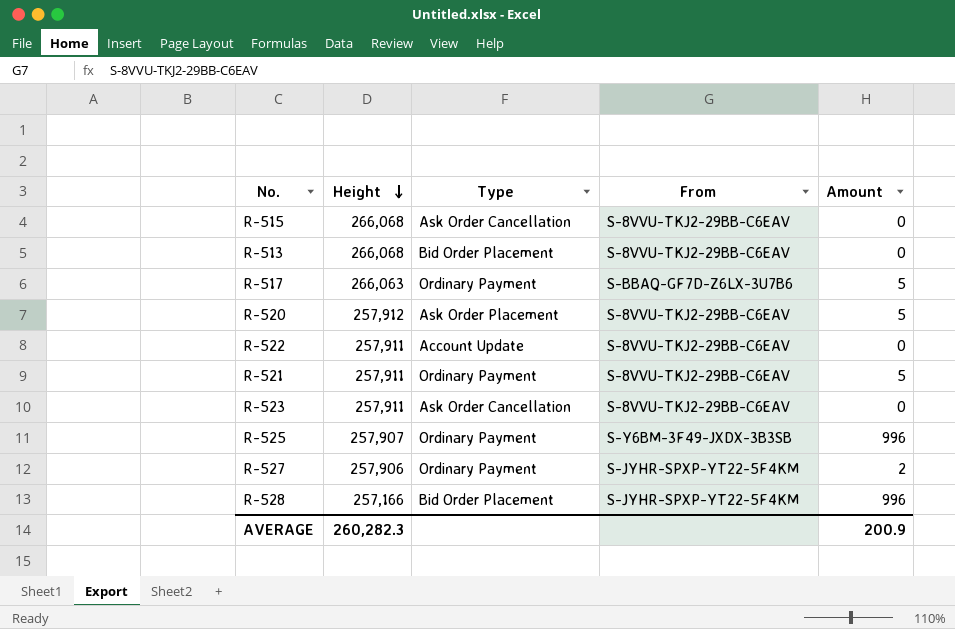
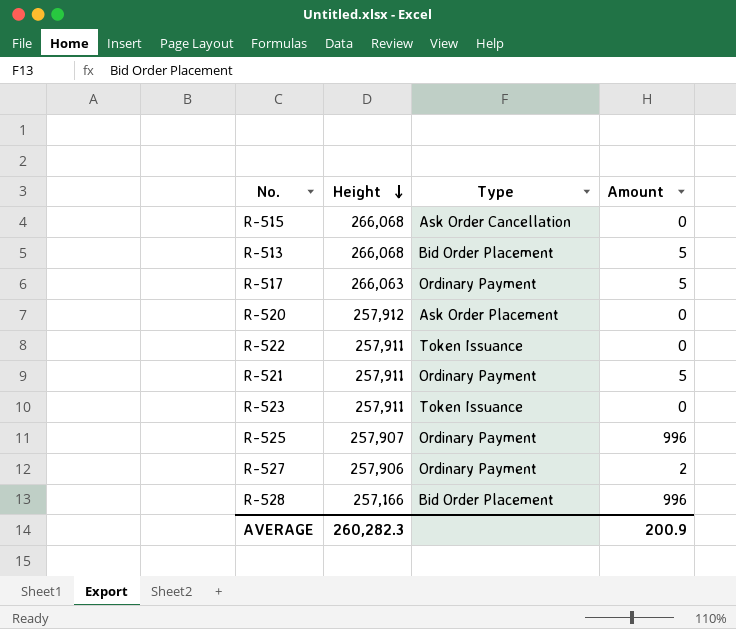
column From | position: 4 -> none
R-513 | Amount: 0 -> 5
R-520 | Amount: 5 -> 0
R-522 | Type: Account Update -> Token Issuance
R-523 | Type: Ask Order Cancellation -> Token Issuance

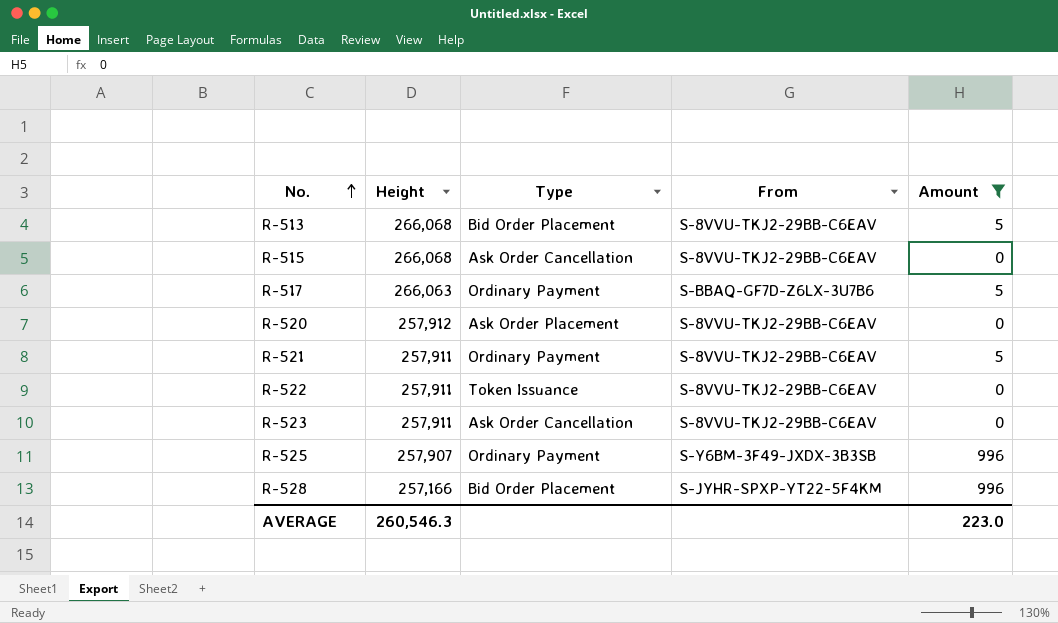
filter: none -> Amount != 2
row order: Height descending -> No. ascending
column From | position: none -> 4
R-523 | Type: Token Issuance -> Ask Order Cancellation
AVERAGE | Height: 260,282.3 -> 260,546.3
AVERAGE | Amount: 200.9 -> 223.0

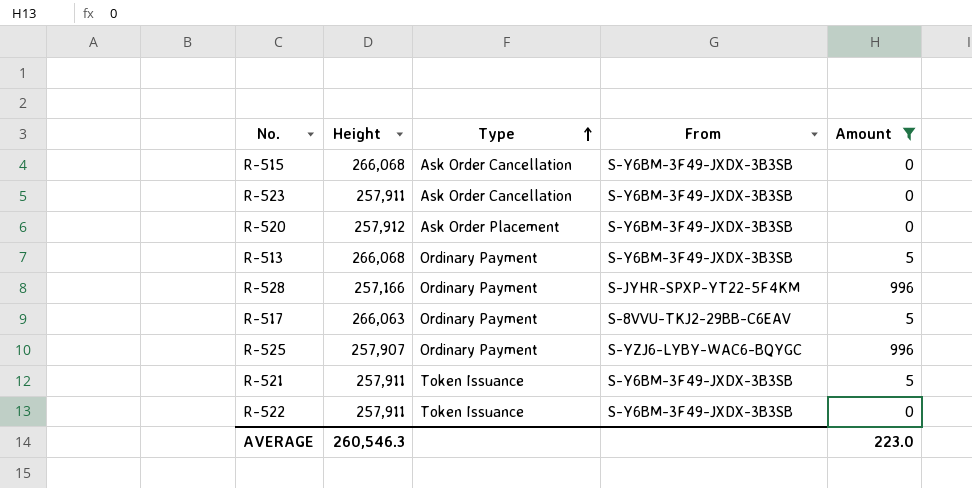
row order: No. ascending -> Type ascending
R-515 | From: S-8VVU-TKJ2-29BB-C6EAV -> S-Y6BM-3F49-JXDX-3B3SB
R-523 | From: S-8VVU-TKJ2-29BB-C6EAV -> S-Y6BM-3F49-JXDX-3B3SB
R-520 | From: S-8VVU-TKJ2-29BB-C6EAV -> S-Y6BM-3F49-JXDX-3B3SB
R-513 | Type: Bid Order Placement -> Ordinary Payment
R-513 | From: S-8VVU-TKJ2-29BB-C6EAV -> S-Y6BM-3F49-JXDX-3B3SB
R-528 | Type: Bid Order Placement -> Ordinary Payment
R-517 | From: S-BBAQ-GF7D-Z6LX-3U7B6 -> S-8VVU-TKJ2-29BB-C6EAV
R-525 | From: S-Y6BM-3F49-JXDX-3B3SB -> S-YZJ6-LYBY-WAC6-BQYGC
R-521 | Type: Ordinary Payment -> Token Issuance
R-521 | From: S-8VVU-TKJ2-29BB-C6EAV -> S-Y6BM-3F49-JXDX-3B3SB
R-522 | From: S-8VVU-TKJ2-29BB-C6EAV -> S-Y6BM-3F49-JXDX-3B3SB

